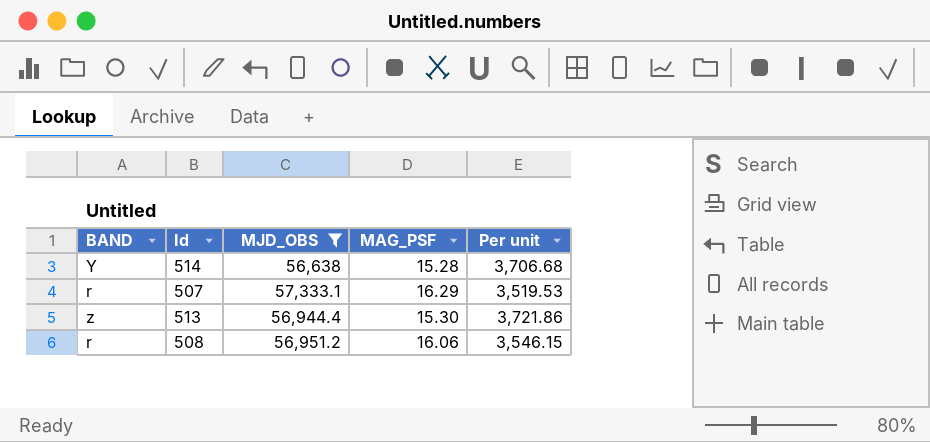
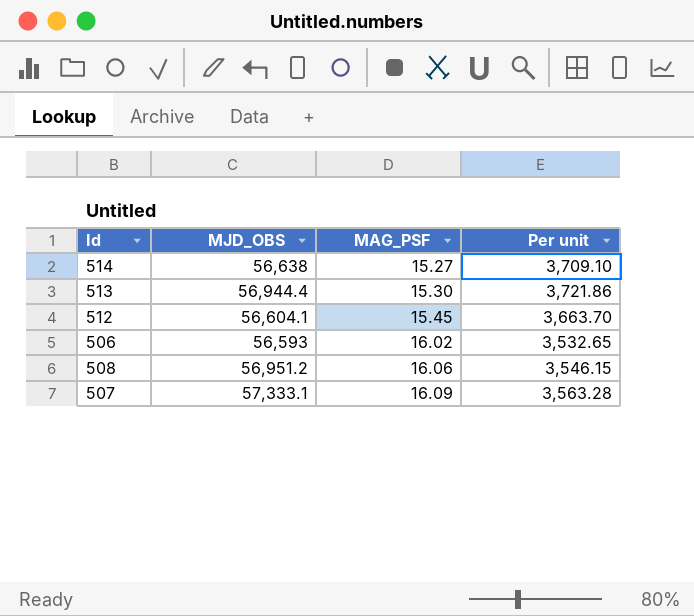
filter: MJD_OBS >= 56,638 -> none
row order: none -> MAG_PSF ascending
column BAND | position: 1 -> none
514 | MAG_PSF: 15.28 -> 15.27
514 | Per unit: 3,706.68 -> 3,709.10
507 | MAG_PSF: 16.29 -> 16.09
507 | Per unit: 3,519.53 -> 3,563.28

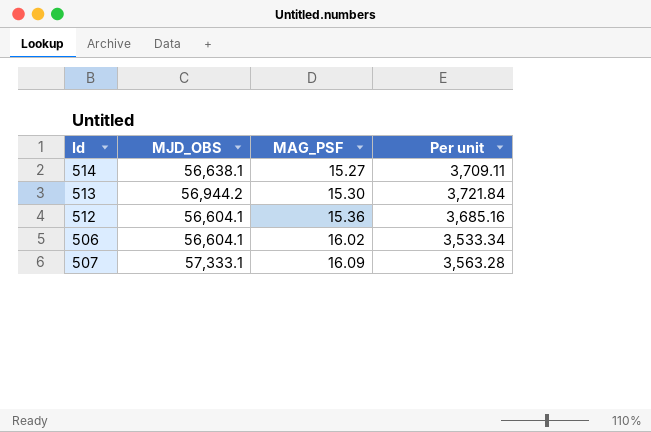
row 508: 56,951.2 | 16.06 | 3,546.15 -> none
514 | MJD_OBS: 56,638 -> 56,638.1
514 | Per unit: 3,709.10 -> 3,709.11
513 | MJD_OBS: 56,944.4 -> 56,944.2
513 | Per unit: 3,721.86 -> 3,721.84
512 | MAG_PSF: 15.45 -> 15.36
512 | Per unit: 3,663.70 -> 3,685.16
506 | MJD_OBS: 56,593 -> 56,604.1
506 | Per unit: 3,532.65 -> 3,533.34

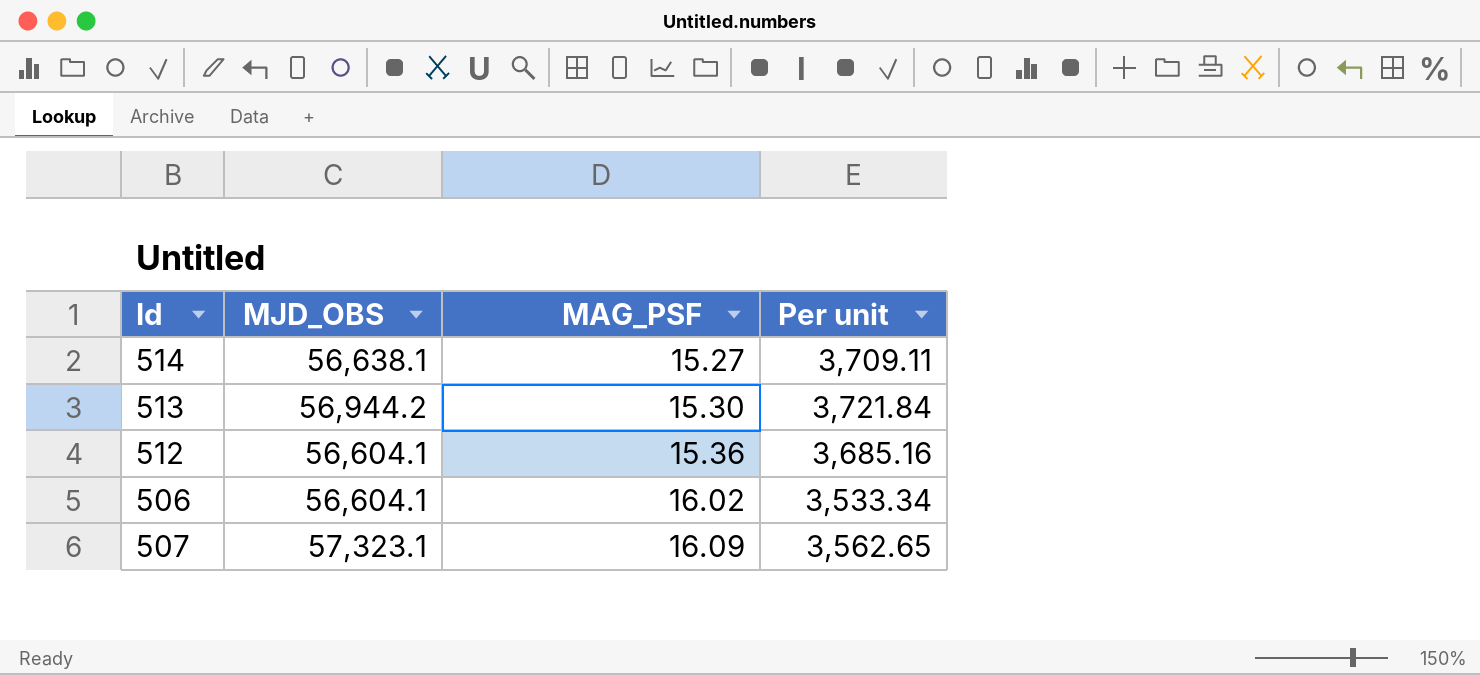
507 | MJD_OBS: 57,333.1 -> 57,323.1
507 | Per unit: 3,563.28 -> 3,562.65

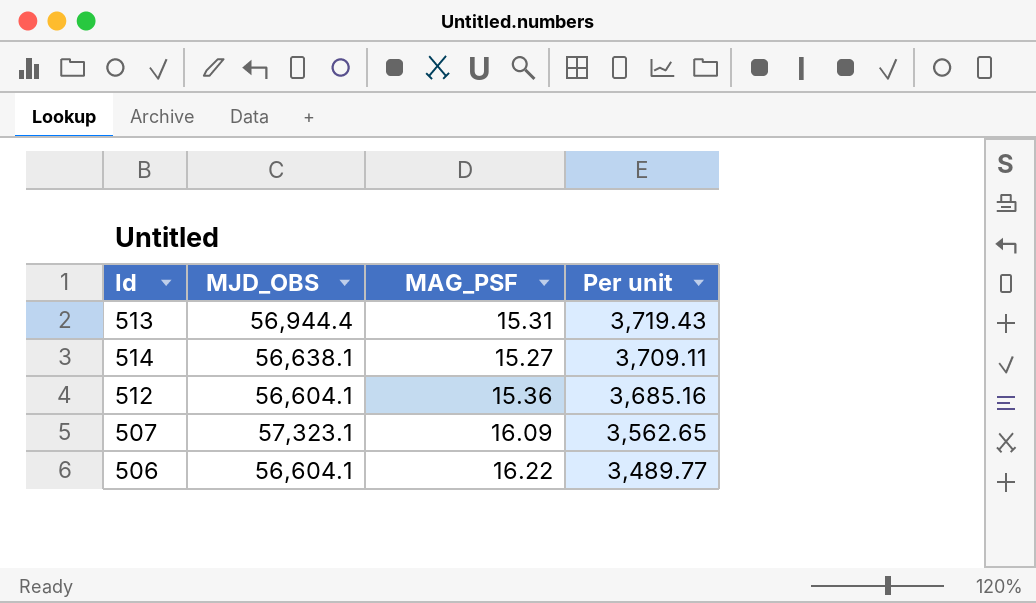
row order: MAG_PSF ascending -> Per unit descending
513 | MJD_OBS: 56,944.2 -> 56,944.4
513 | MAG_PSF: 15.30 -> 15.31
513 | Per unit: 3,721.84 -> 3,719.43
506 | MAG_PSF: 16.02 -> 16.22
506 | Per unit: 3,533.34 -> 3,489.77

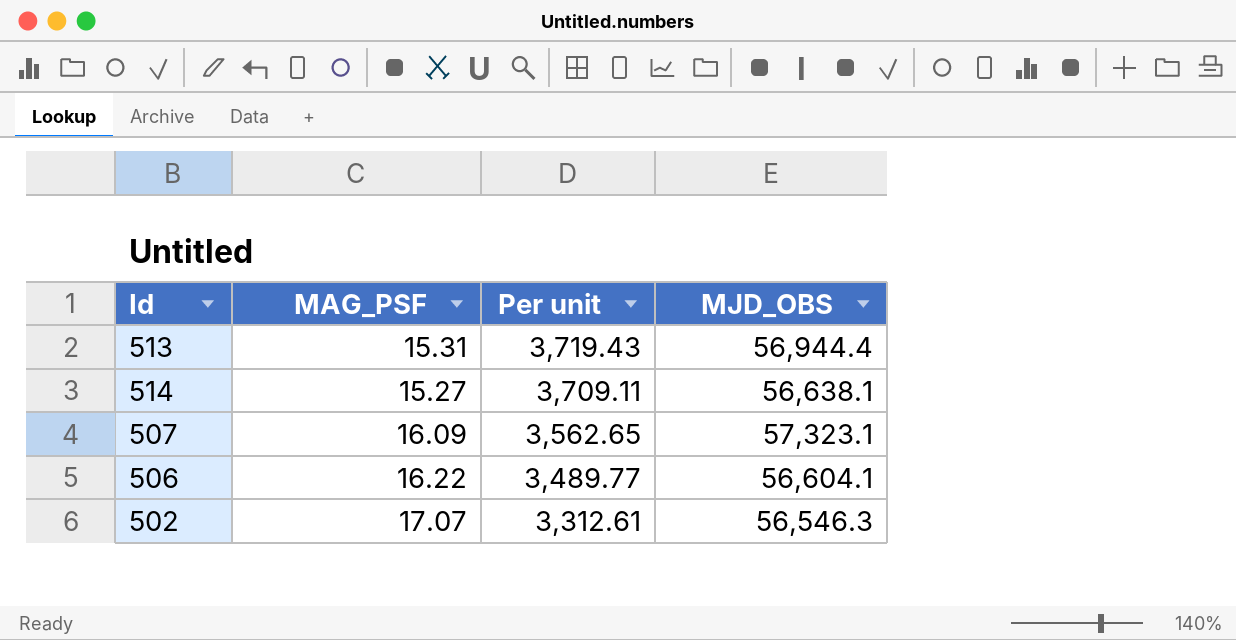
column MJD_OBS | position: 2 -> 4
row 512: 56,604.1 | 15.36 | 3,685.16 -> none
row 502: none -> 17.07 | 3,312.61 | 56,546.3

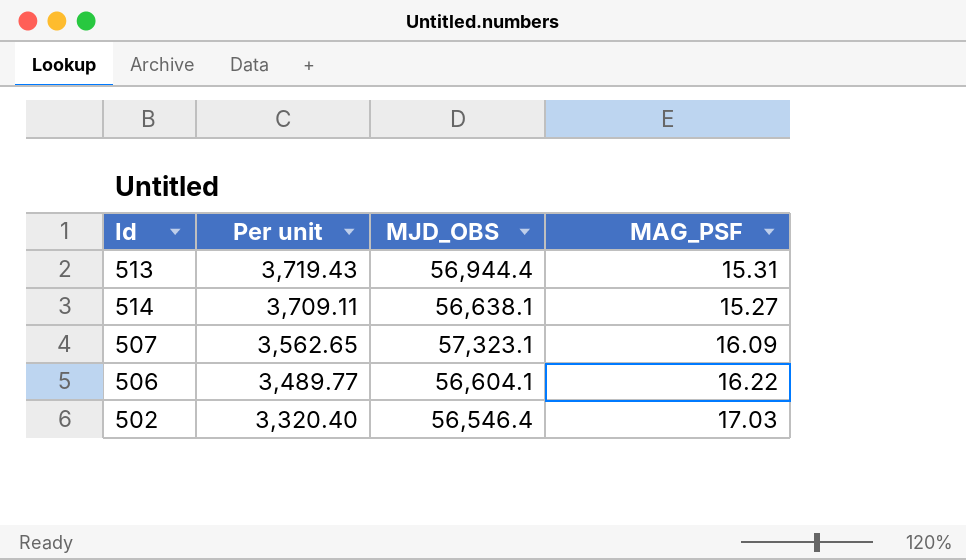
column MAG_PSF | position: 2 -> 4
502 | Per unit: 3,312.61 -> 3,320.40
502 | MJD_OBS: 56,546.3 -> 56,546.4
502 | MAG_PSF: 17.07 -> 17.03

